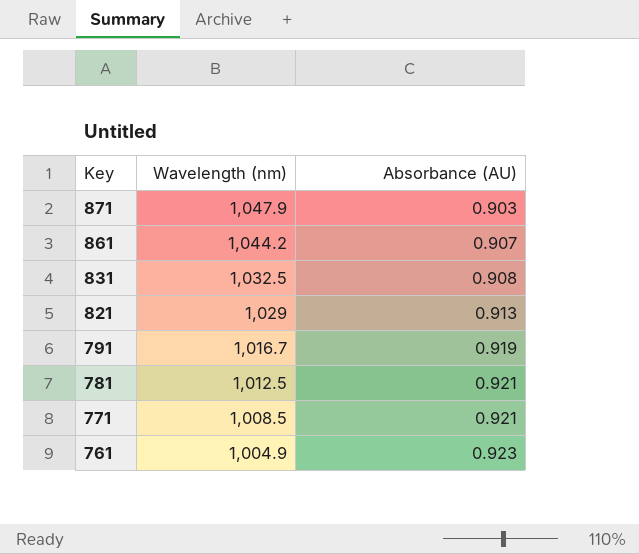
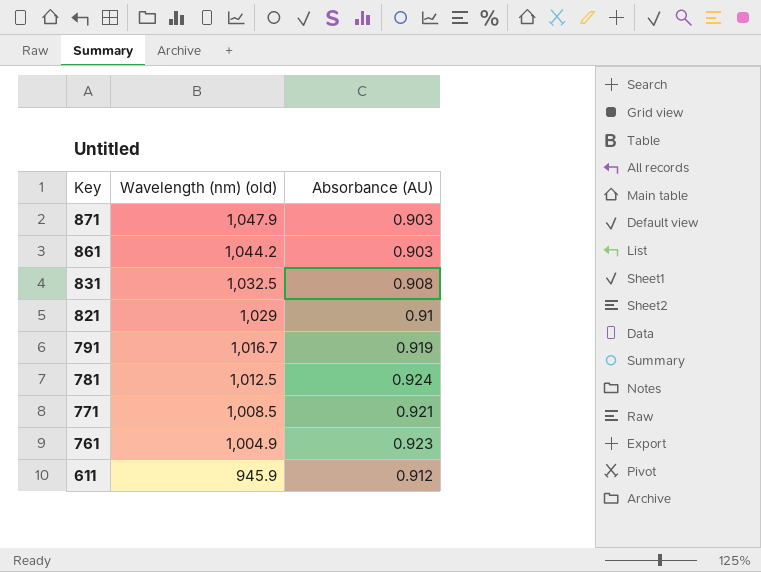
column name: Wavelength (nm) -> Wavelength (nm) (old)
861 | Absorbance (AU): 0.907 -> 0.903
821 | Absorbance (AU): 0.913 -> 0.91
781 | Absorbance (AU): 0.921 -> 0.924
row 611: none -> 945.9 | 0.912

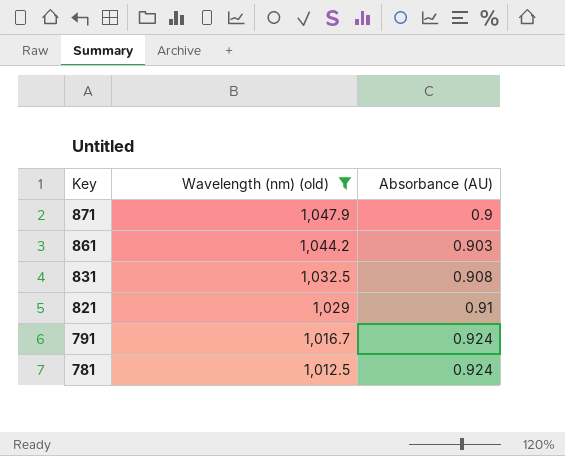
filter: none -> Wavelength (nm) (old) >= 1,012.5
871 | Absorbance (AU): 0.903 -> 0.9
791 | Absorbance (AU): 0.919 -> 0.924

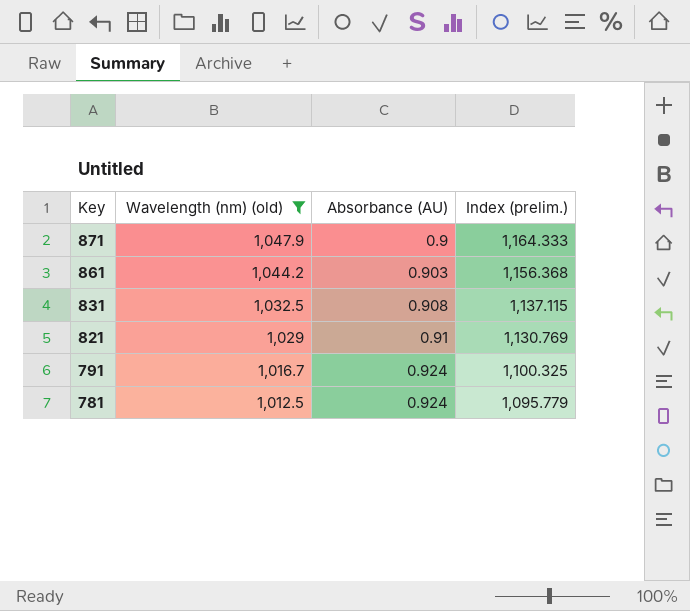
column Index (prelim.) | formula: none -> [Wavelength (nm) (old)] / [Absorbance (AU)]

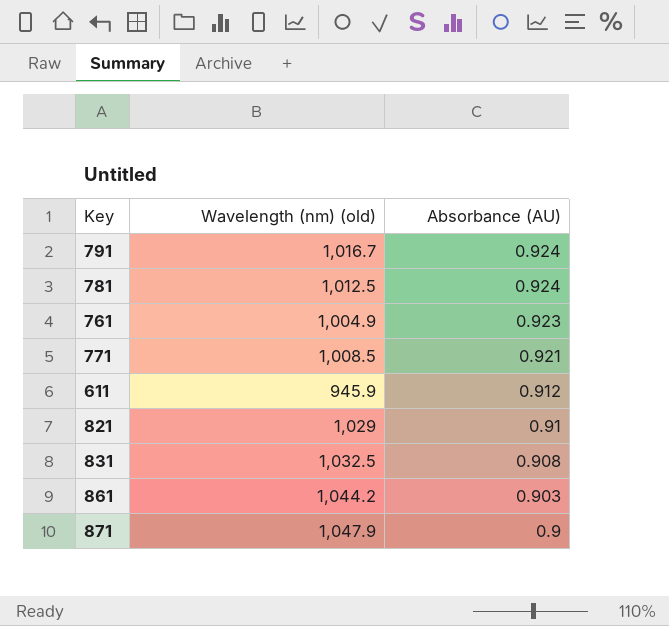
filter: Wavelength (nm) (old) >= 1,012.5 -> none
row order: Key descending -> Absorbance (AU) descending
column Index (prelim.) | formula: [Wavelength (nm) (old)] / [Absorbance (AU)] -> none

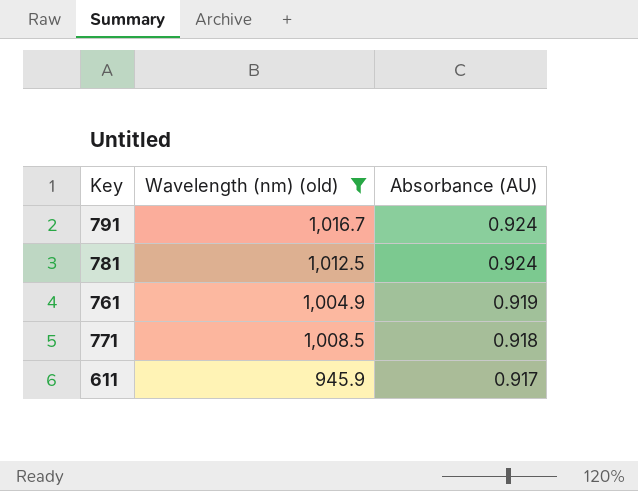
filter: none -> Wavelength (nm) (old) <= 1,016.7
761 | Absorbance (AU): 0.923 -> 0.919
771 | Absorbance (AU): 0.921 -> 0.918
611 | Absorbance (AU): 0.912 -> 0.917

